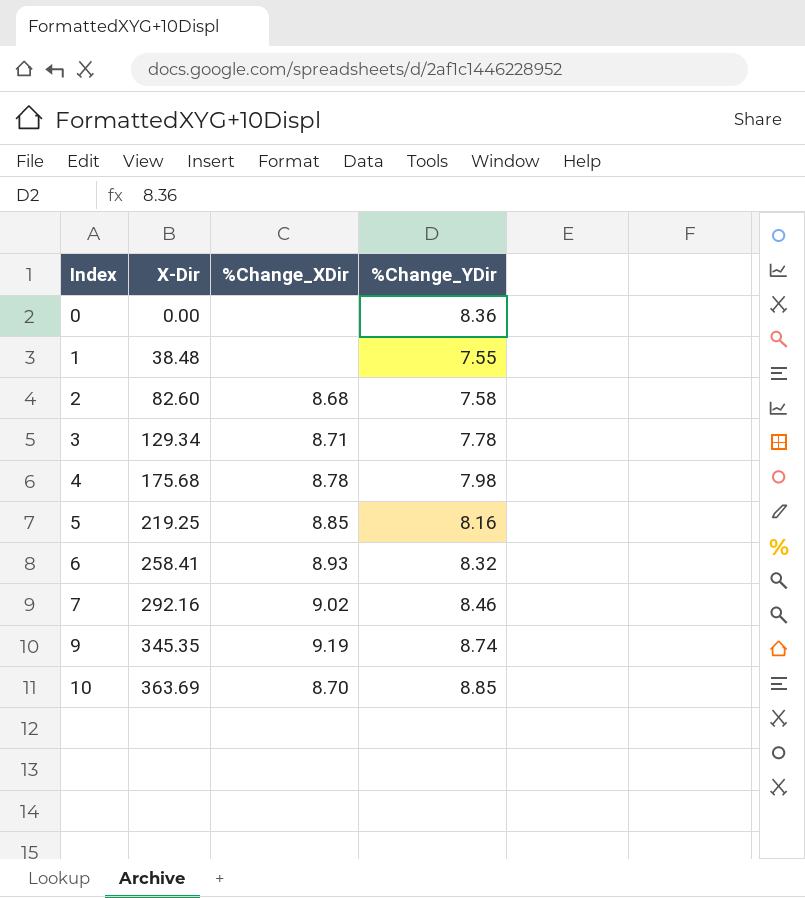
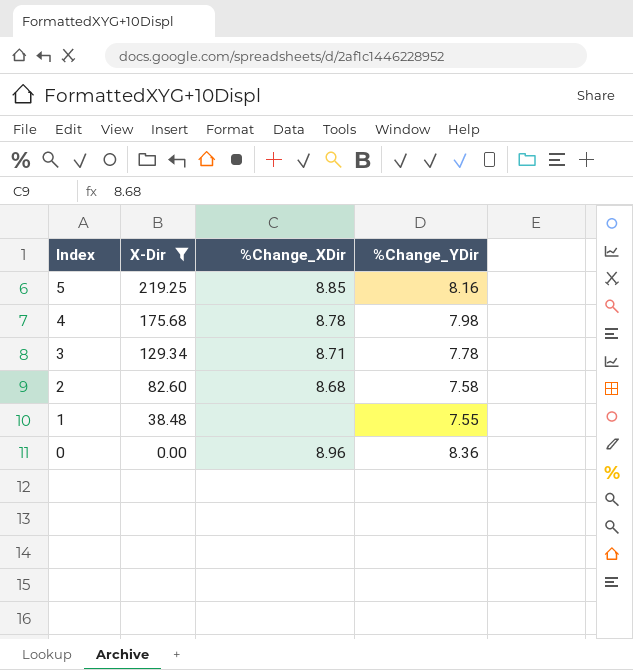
filter: none -> X-Dir <= 219.25
row order: Index ascending -> Index descending
0 | %Change_XDir: none -> 8.96

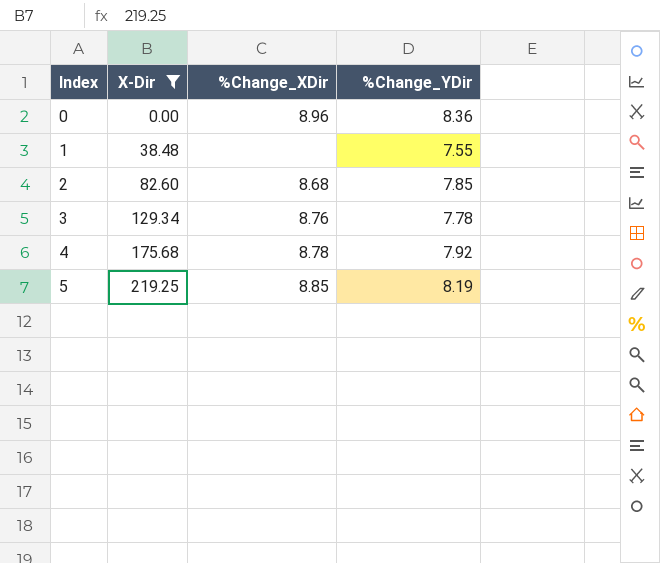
row order: Index descending -> Index ascending
2 | %Change_YDir: 7.58 -> 7.85
3 | %Change_XDir: 8.71 -> 8.76
4 | %Change_YDir: 7.98 -> 7.92
5 | %Change_YDir: 8.16 -> 8.19

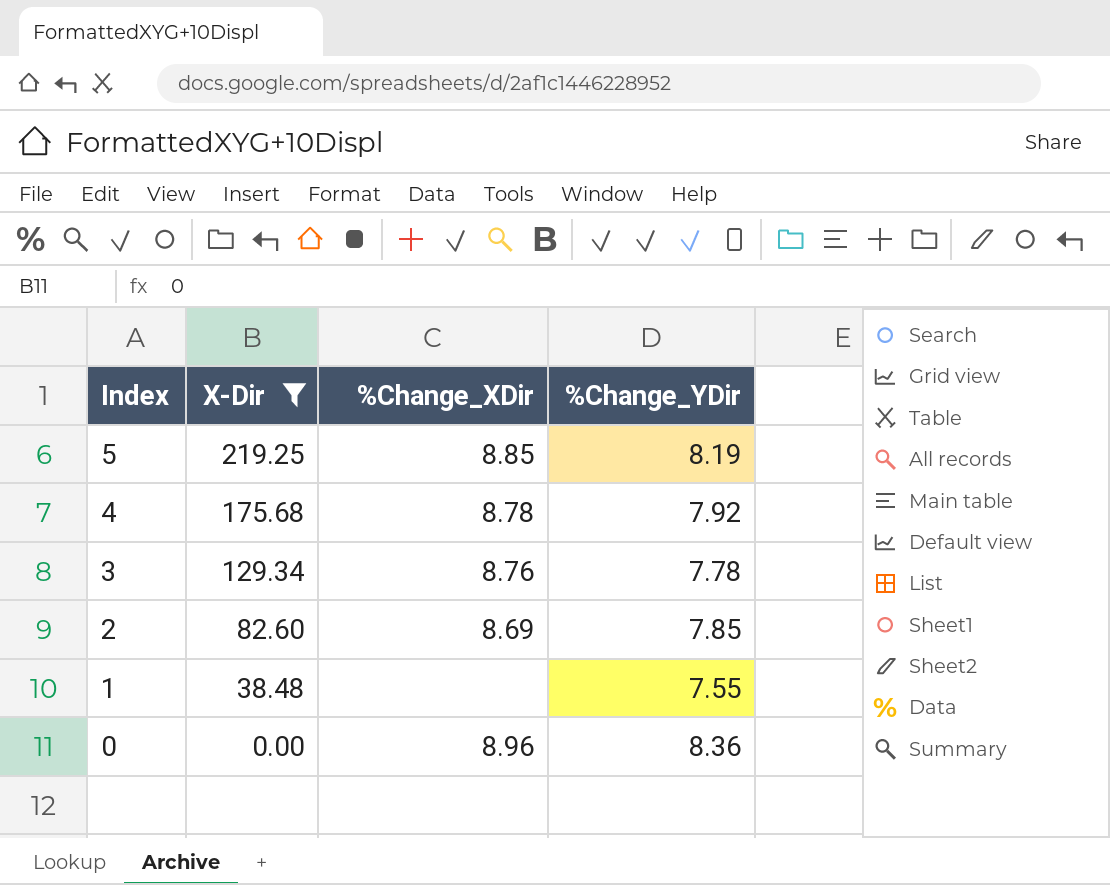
row order: Index ascending -> Index descending
2 | %Change_XDir: 8.68 -> 8.69

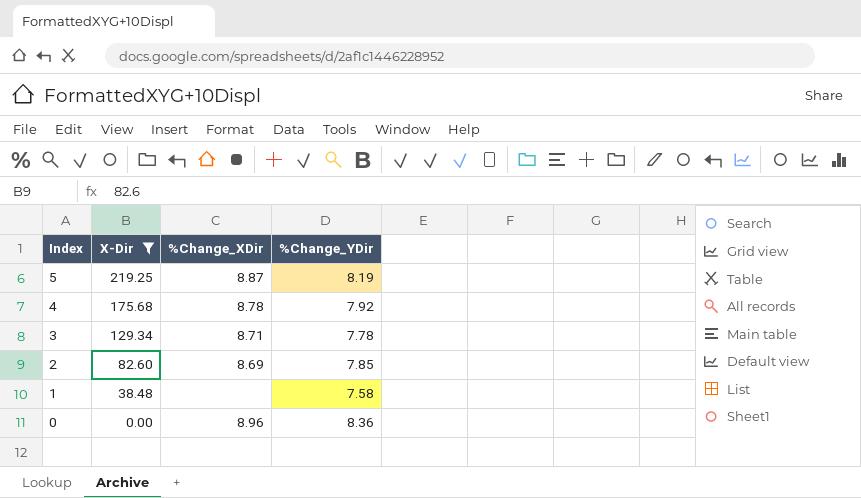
5 | %Change_XDir: 8.85 -> 8.87
3 | %Change_XDir: 8.76 -> 8.71
1 | %Change_YDir: 7.55 -> 7.58

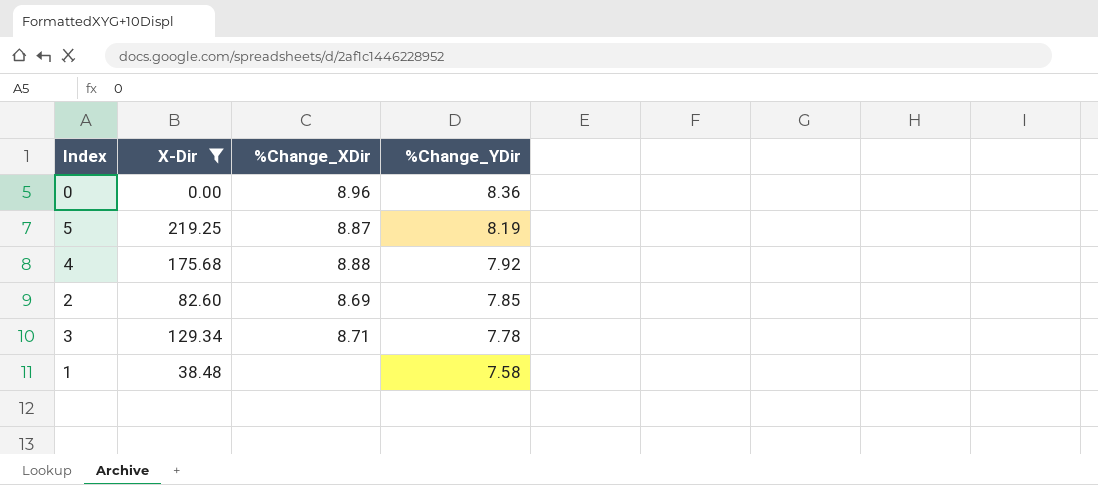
row order: Index descending -> %Change_YDir descending
4 | %Change_XDir: 8.78 -> 8.88

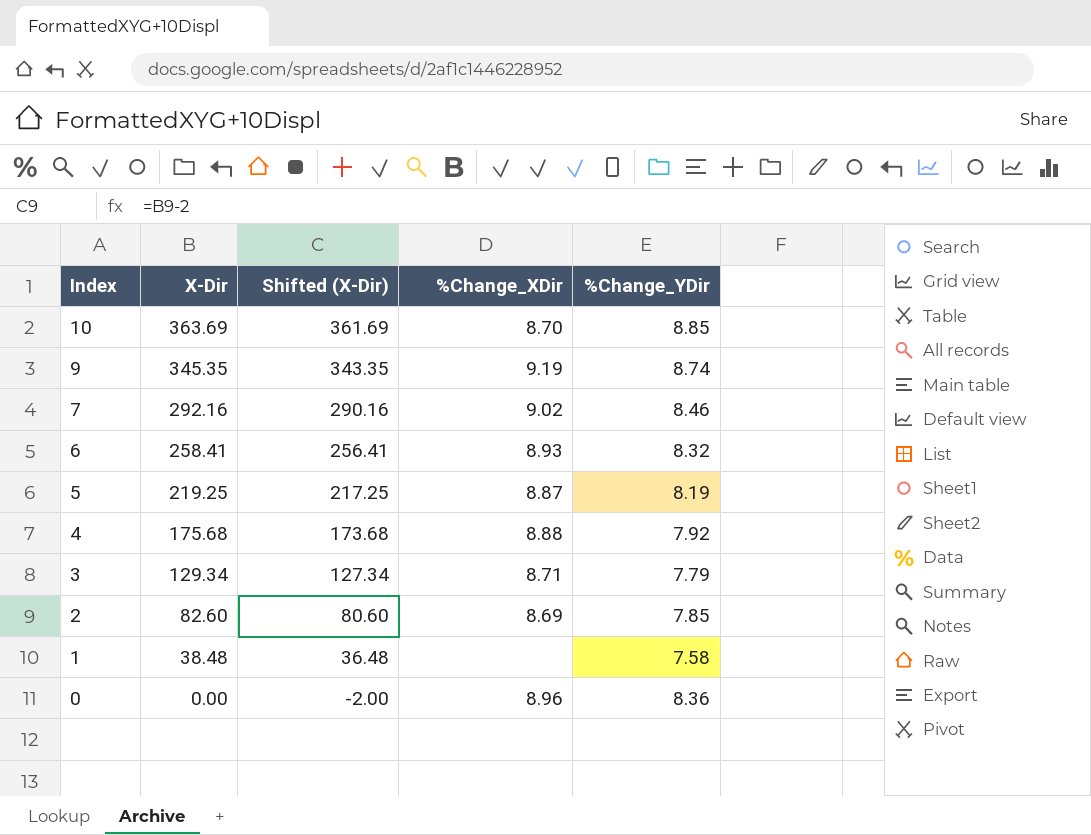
filter: X-Dir <= 219.25 -> none
row order: %Change_YDir descending -> Index descending
column Shifted (X-Dir) | formula: none -> [X-Dir] - 2
3 | %Change_YDir: 7.78 -> 7.79

